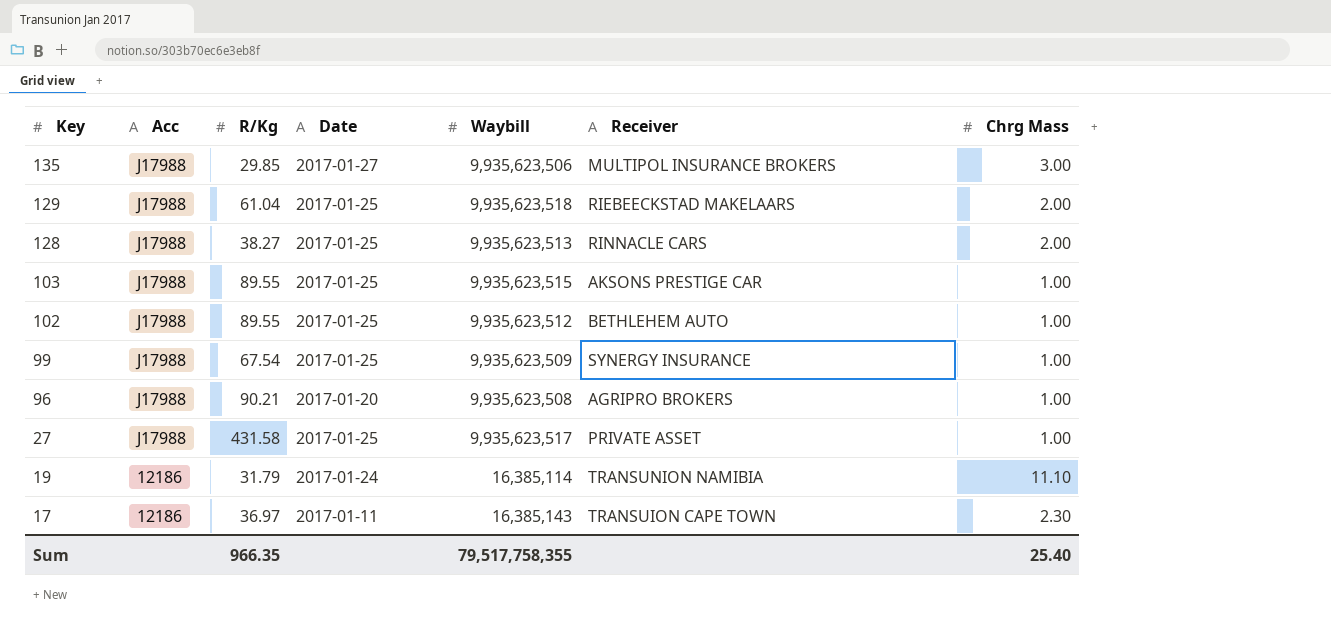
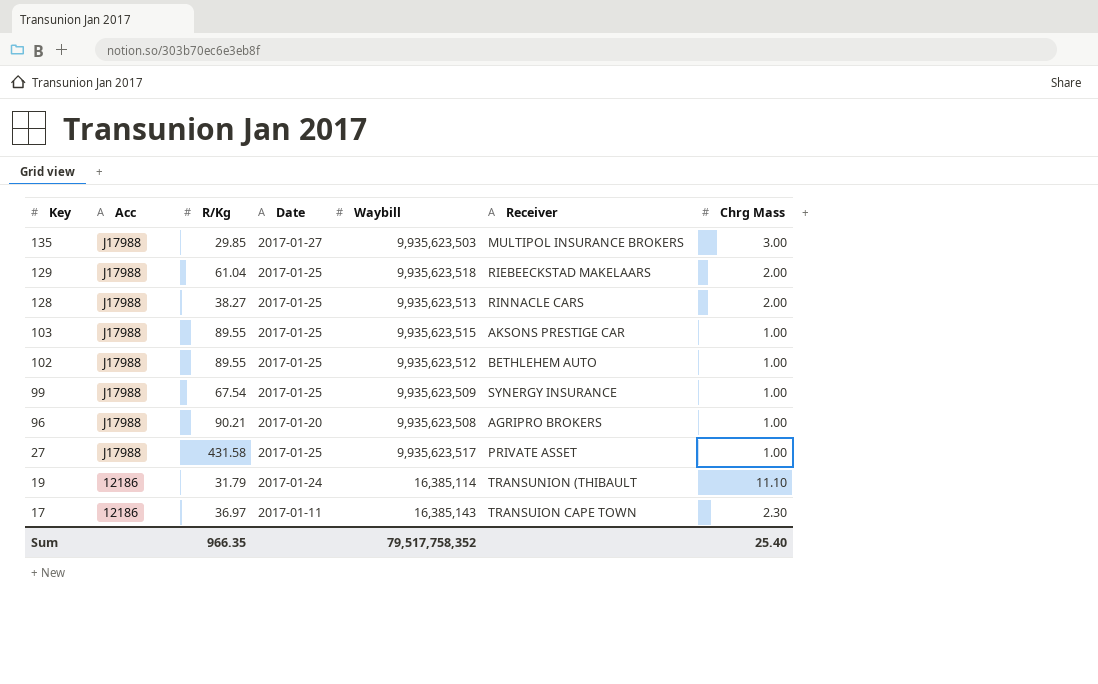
135 | Waybill: 9,935,623,506 -> 9,935,623,503
19 | Receiver: TRANSUNION NAMIBIA -> TRANSUNION (THIBAULT
Sum | Waybill: 79,517,758,355 -> 79,517,758,352

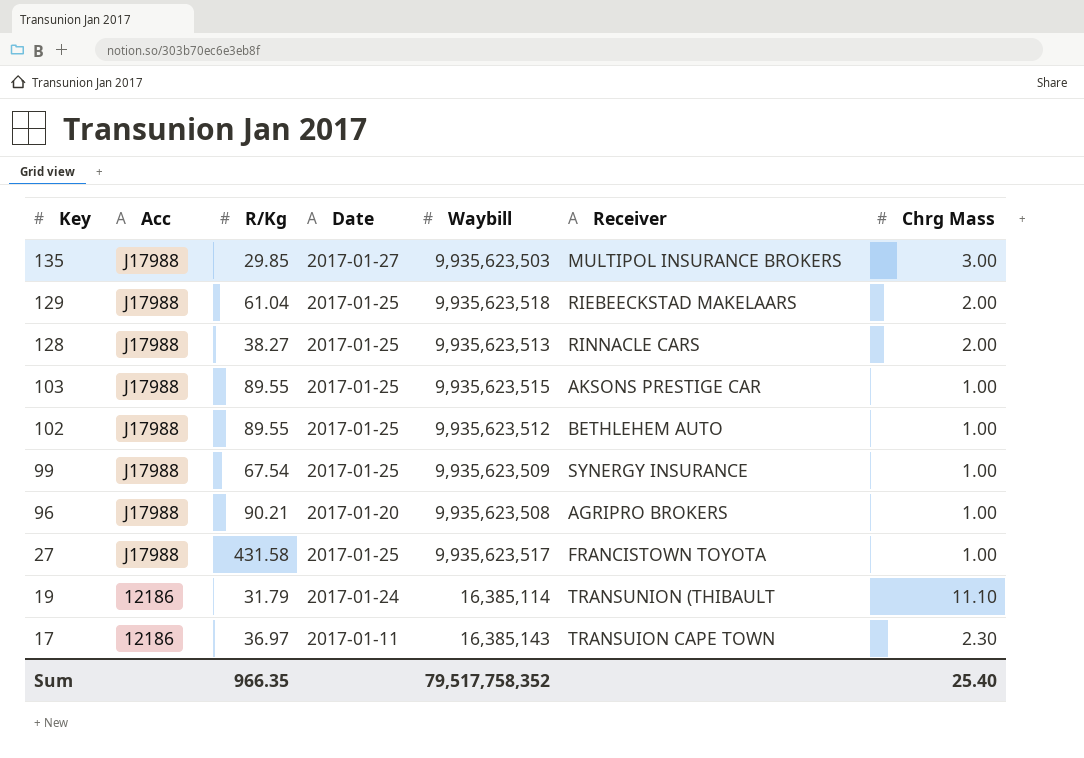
27 | Receiver: PRIVATE ASSET -> FRANCISTOWN TOYOTA

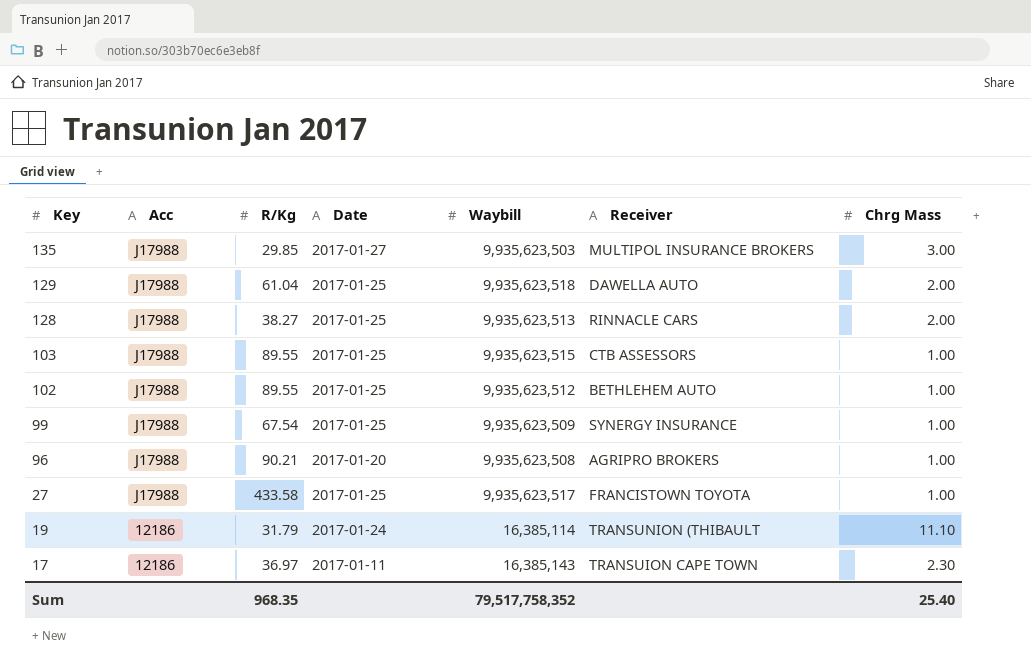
129 | Receiver: RIEBEECKSTAD MAKELAARS -> DAWELLA AUTO
103 | Receiver: AKSONS PRESTIGE CAR -> CTB ASSESSORS
27 | R/Kg: 431.58 -> 433.58
Sum | R/Kg: 966.35 -> 968.35

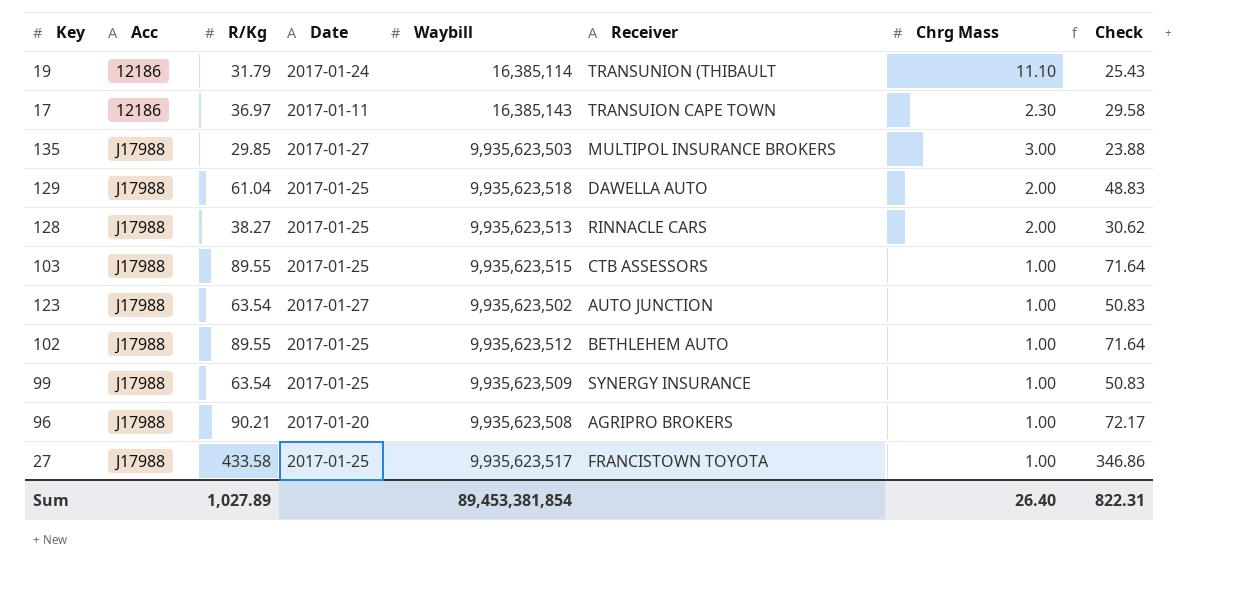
row order: Key descending -> Acc ascending
column Check | formula: none -> [R/Kg] * 0.8
row 123: none -> J17988 | 63.54 | 2017-01-27 | 9,935,623,502 | AUTO JUNCTION | 1.00 | 50.83
99 | R/Kg: 67.54 -> 63.54
Sum | R/Kg: 968.35 -> 1,027.89
Sum | Waybill: 79,517,758,352 -> 89,453,381,854
Sum | Chrg Mass: 25.40 -> 26.40

